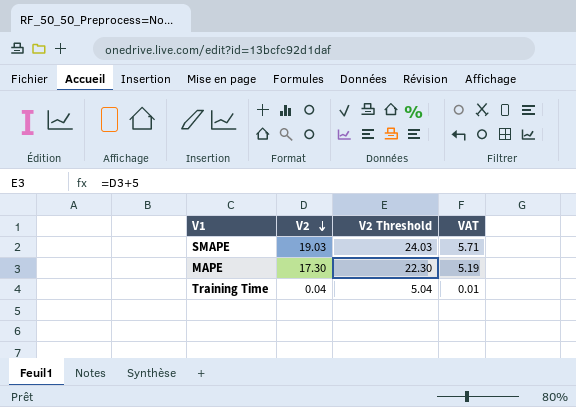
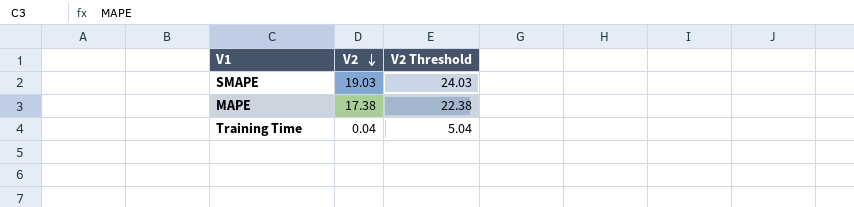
column VAT | formula: [V2] * 0.3 -> none
MAPE | V2: 17.30 -> 17.38
MAPE | V2 Threshold: 22.30 -> 22.38

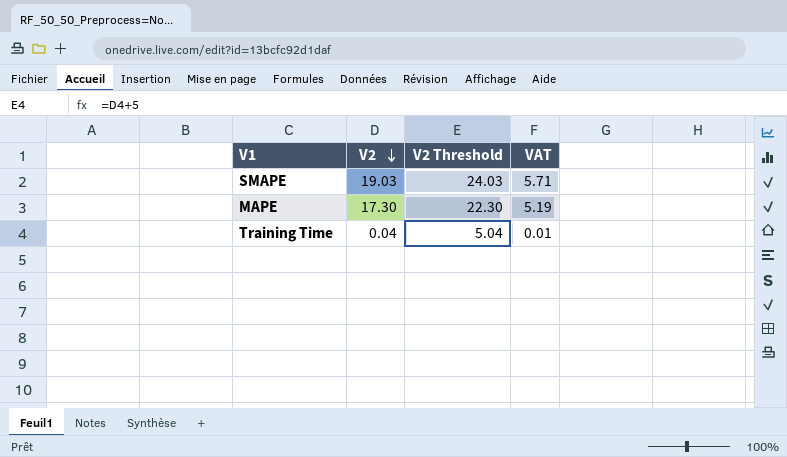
column VAT | formula: none -> [V2] * 0.3
MAPE | V2: 17.38 -> 17.30
MAPE | V2 Threshold: 22.38 -> 22.30

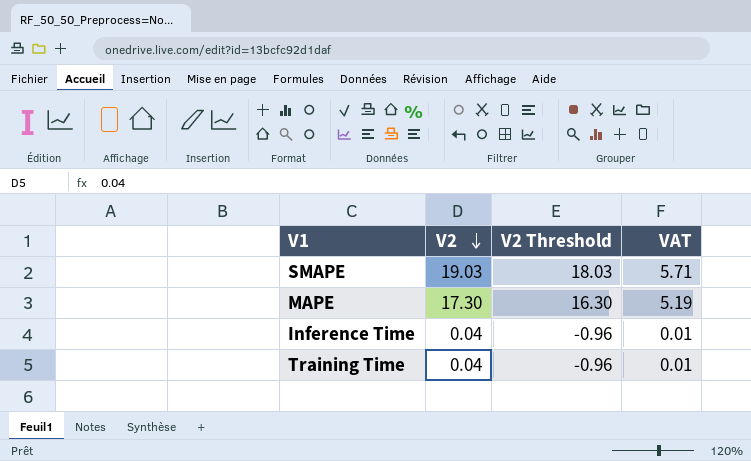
column V2 Threshold | formula: [V2] + 5 -> [V2] - 1
row Inference Time: none -> 0.04 | -0.96 | 0.01

